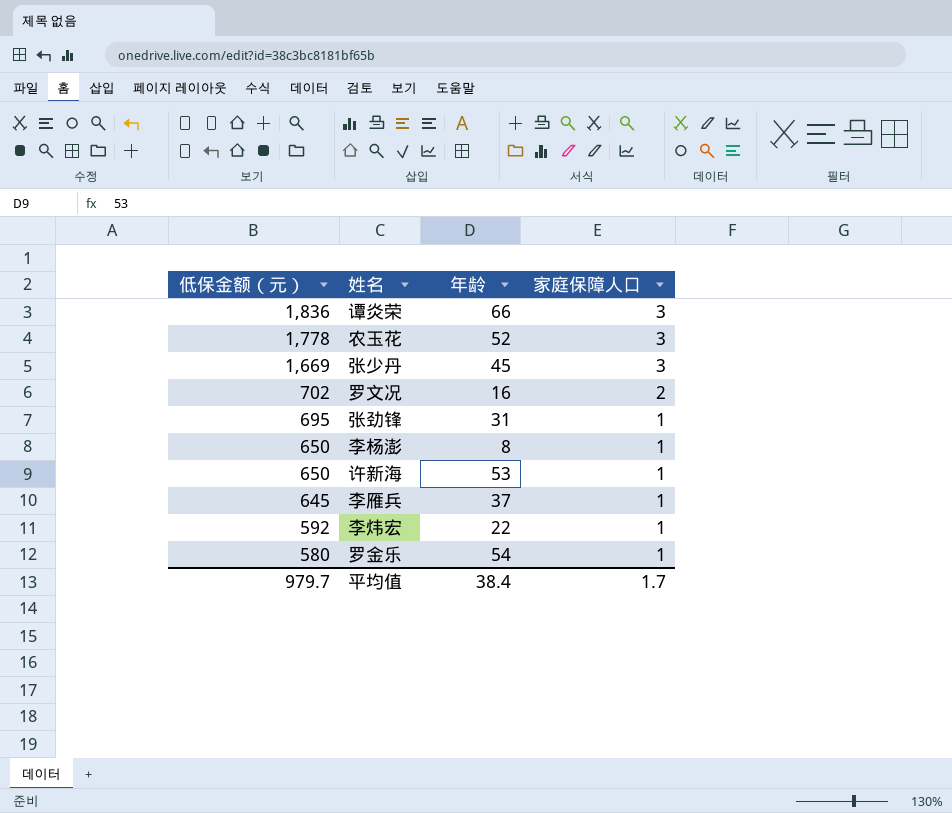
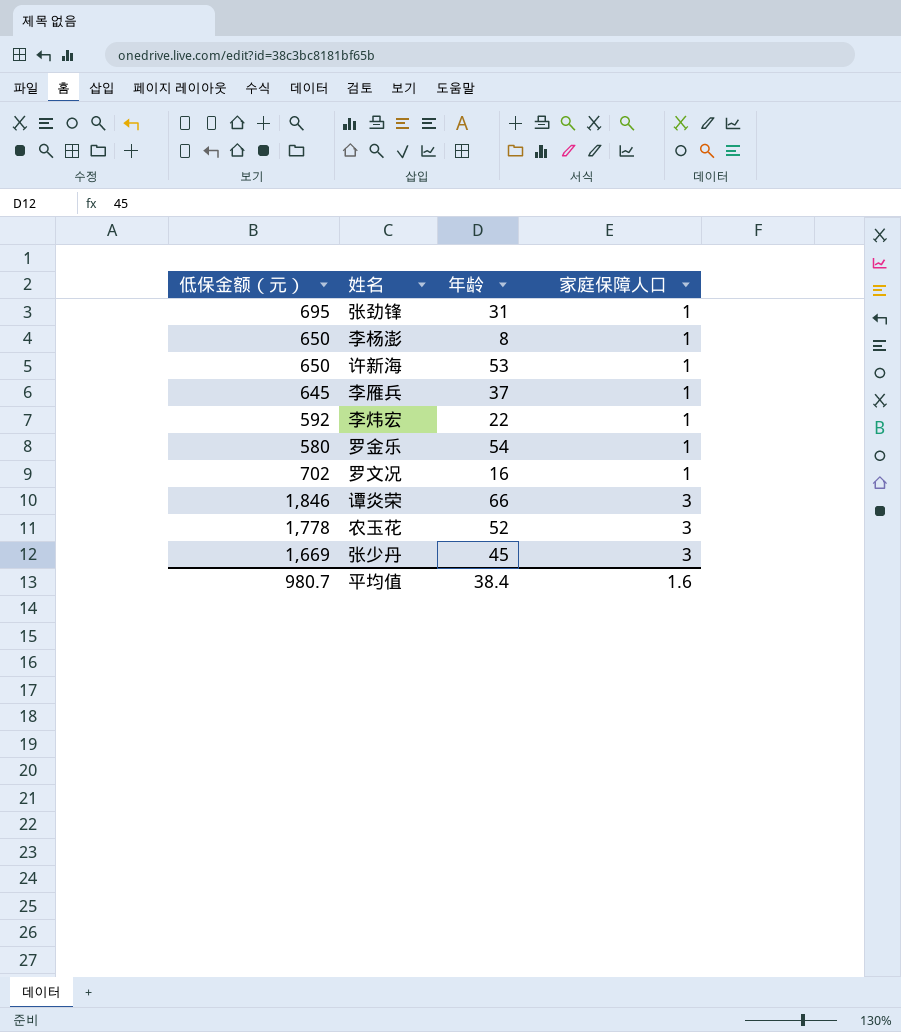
row order: 低保金额（元） descending -> 家庭保障人口 ascending
罗文况 | 家庭保障人口: 2 -> 1
谭炎荣 | 低保金额（元）: 1,836 -> 1,846
平均值 | 低保金额（元）: 979.7 -> 980.7
平均值 | 家庭保障人口: 1.7 -> 1.6

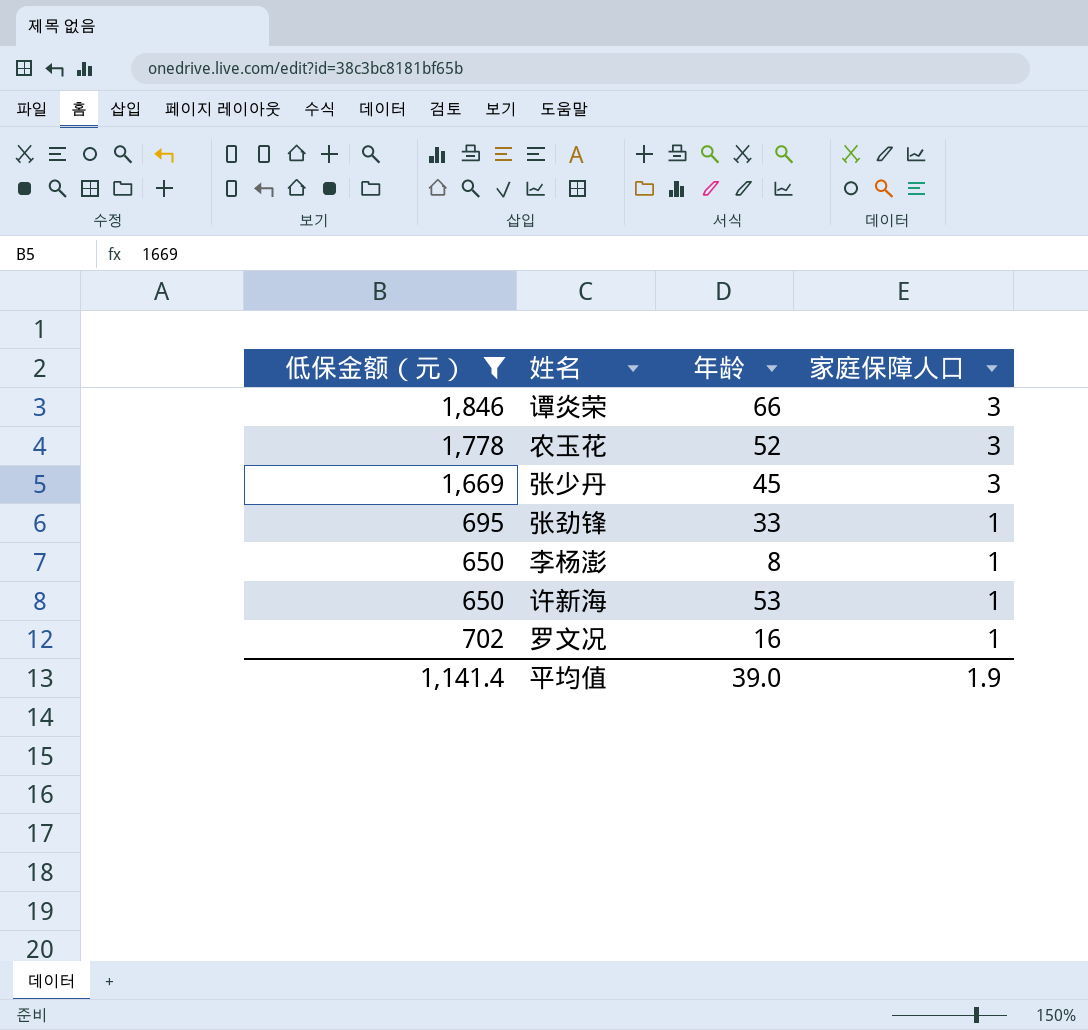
filter: none -> 低保金额（元） >= 650
row order: 家庭保障人口 ascending -> 家庭保障人口 descending
张劲锋 | 年龄: 31 -> 33
平均值 | 低保金额（元）: 980.7 -> 1,141.4
平均值 | 年龄: 38.4 -> 39.0
平均值 | 家庭保障人口: 1.6 -> 1.9

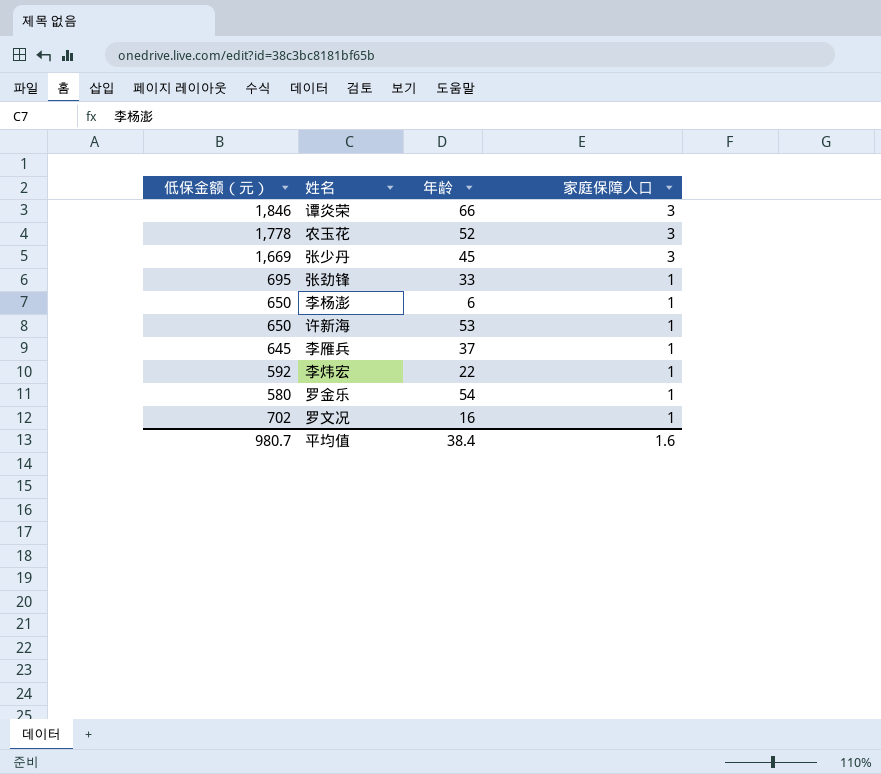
filter: 低保金额（元） >= 650 -> none
李杨澎 | 年龄: 8 -> 6
平均值 | 低保金额（元）: 1,141.4 -> 980.7
平均值 | 年龄: 39.0 -> 38.4
平均值 | 家庭保障人口: 1.9 -> 1.6

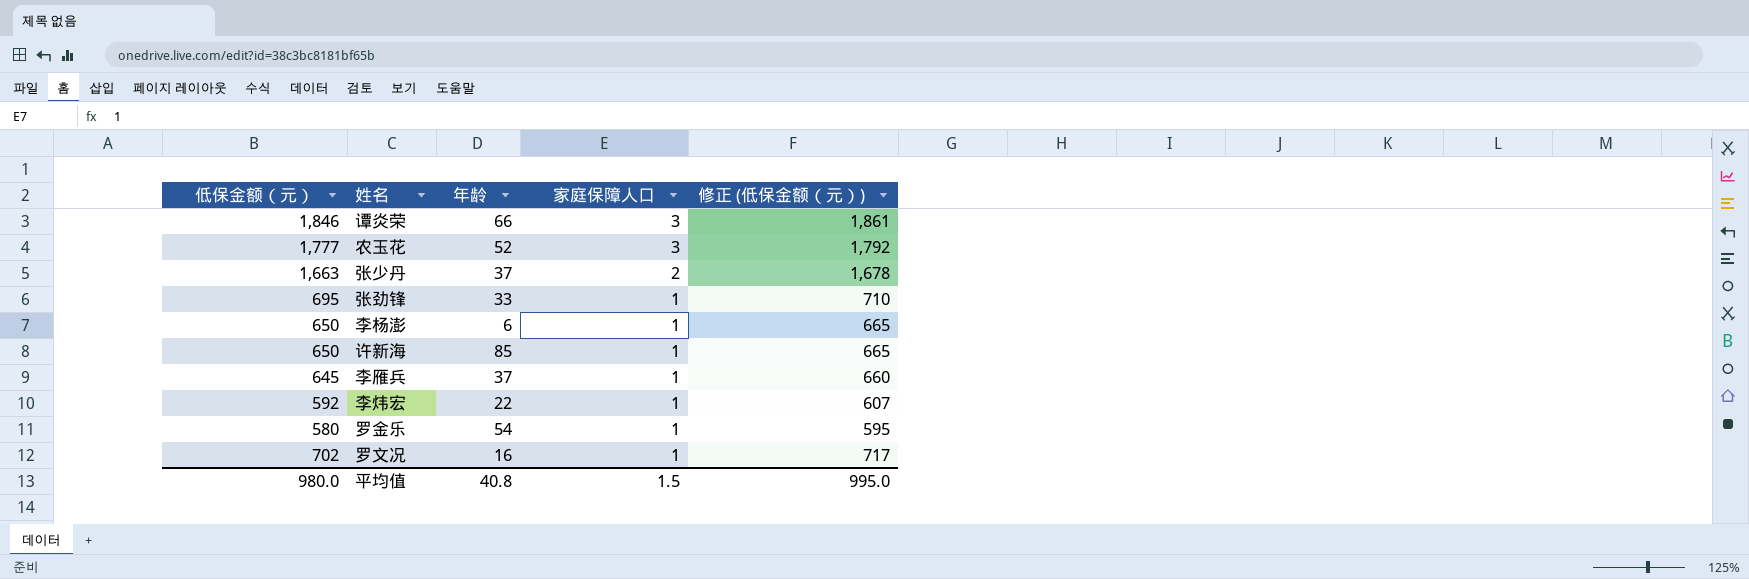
column 修正 (低保金额（元）) | formula: none -> [低保金额（元）] + 15
农玉花 | 低保金额（元）: 1,778 -> 1,777
张少丹 | 低保金额（元）: 1,669 -> 1,663
张少丹 | 年龄: 45 -> 37
张少丹 | 家庭保障人口: 3 -> 2
许新海 | 年龄: 53 -> 85
平均值 | 低保金额（元）: 980.7 -> 980.0
平均值 | 年龄: 38.4 -> 40.8
平均值 | 家庭保障人口: 1.6 -> 1.5

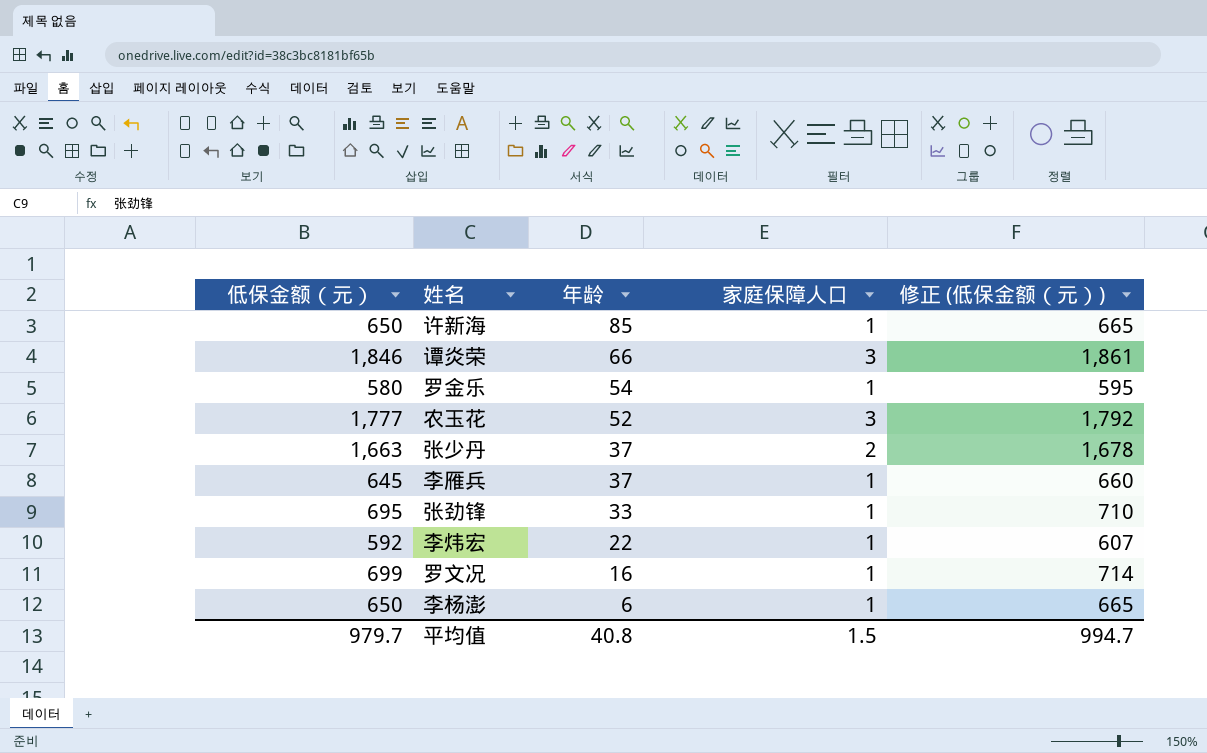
row order: 家庭保障人口 descending -> 年龄 descending
罗文况 | 低保金额（元）: 702 -> 699
罗文况 | 修正 (低保金额（元）): 717 -> 714
平均值 | 低保金额（元）: 980.0 -> 979.7
平均值 | 修正 (低保金额（元）): 995.0 -> 994.7

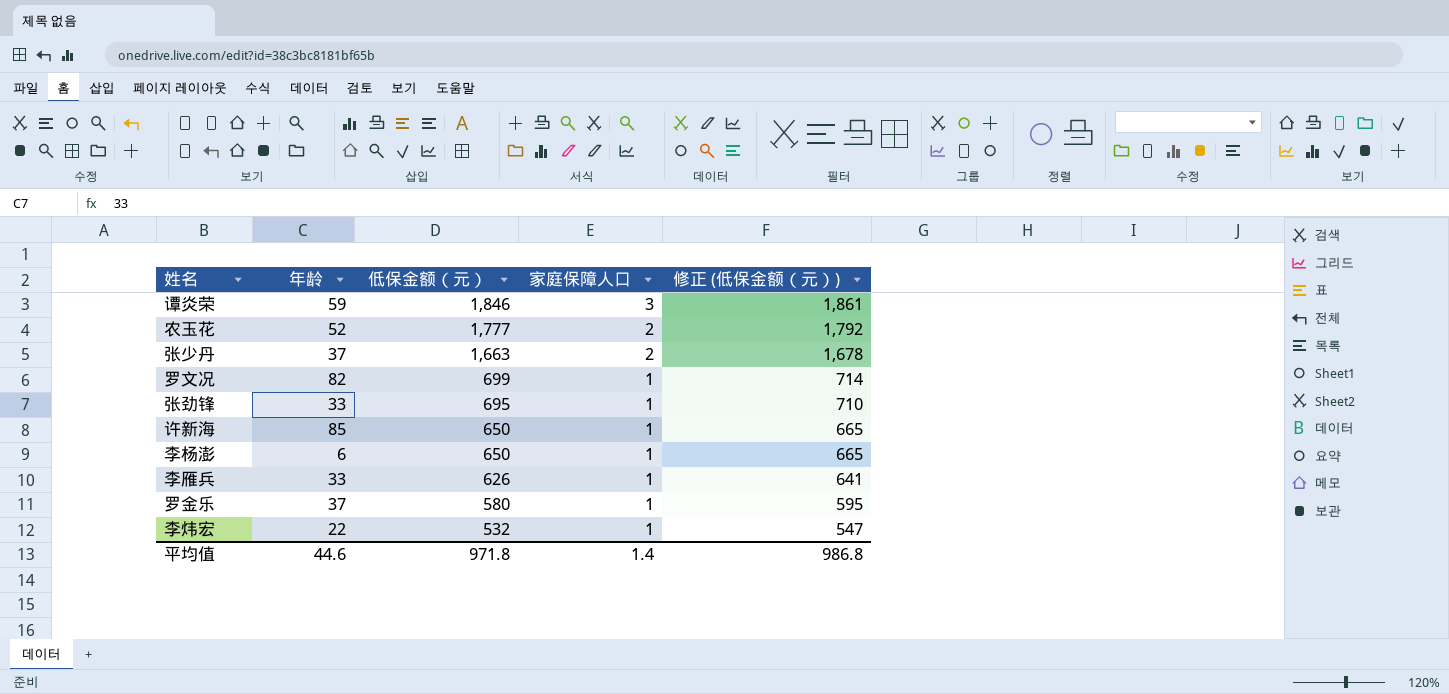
row order: 年龄 descending -> 低保金额（元） descending
column 低保金额（元） | position: 1 -> 3
谭炎荣 | 年龄: 66 -> 59
农玉花 | 家庭保障人口: 3 -> 2
罗文况 | 年龄: 16 -> 82
李雁兵 | 年龄: 37 -> 33
李雁兵 | 低保金额（元）: 645 -> 626
李雁兵 | 修正 (低保金额（元）): 660 -> 641
罗金乐 | 年龄: 54 -> 37
李炜宏 | 低保金额（元）: 592 -> 532
李炜宏 | 修正 (低保金额（元）): 607 -> 547
平均值 | 年龄: 40.8 -> 44.6
平均值 | 低保金额（元）: 979.7 -> 971.8
平均值 | 家庭保障人口: 1.5 -> 1.4
平均值 | 修正 (低保金额（元）): 994.7 -> 986.8

